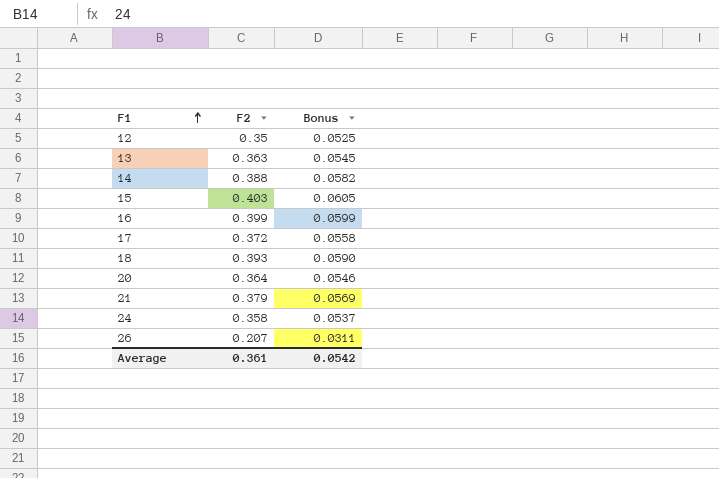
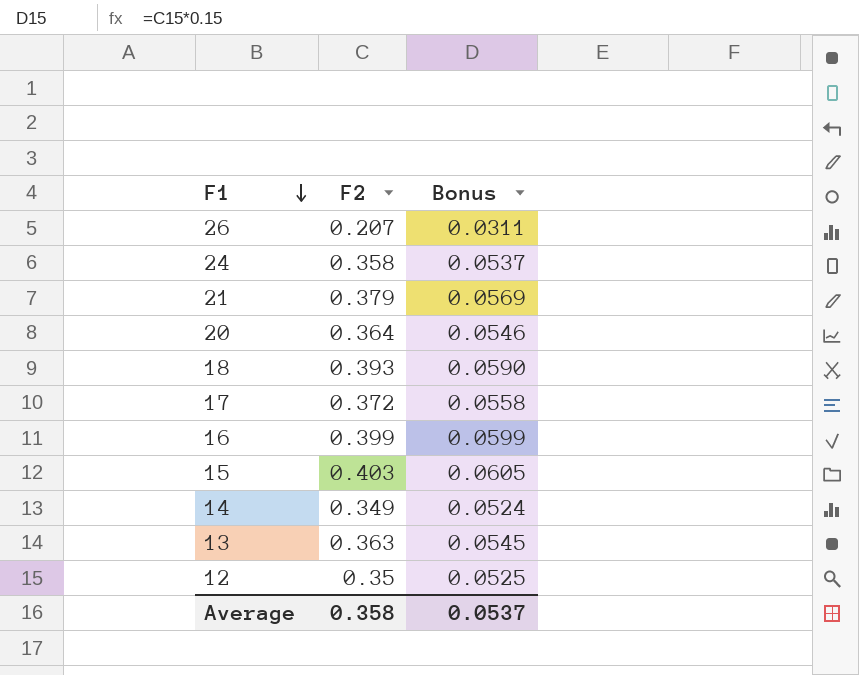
row order: F1 ascending -> F1 descending
14 | F2: 0.388 -> 0.349
14 | Bonus: 0.0582 -> 0.0524
Average | F2: 0.361 -> 0.358
Average | Bonus: 0.0542 -> 0.0537

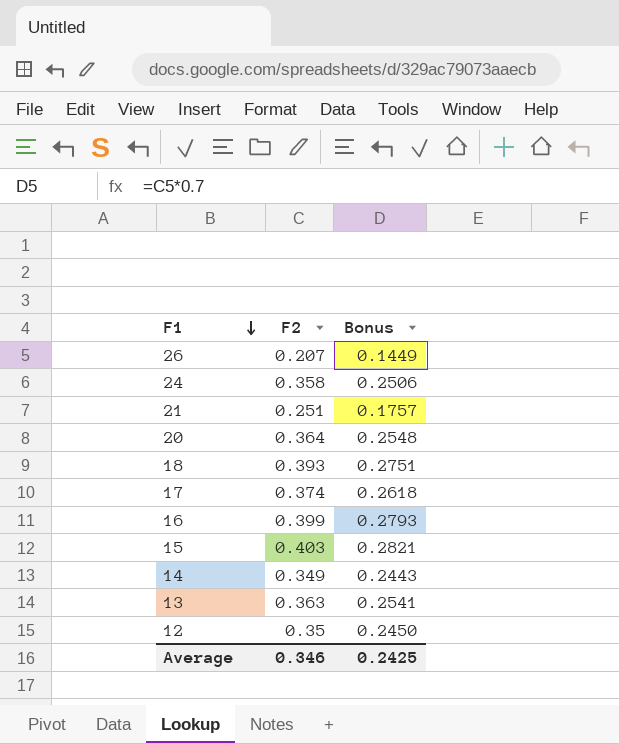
column Bonus | formula: [F2] * 0.15 -> [F2] * 0.7
21 | F2: 0.379 -> 0.251
17 | F2: 0.372 -> 0.374
Average | F2: 0.358 -> 0.346
Average | Bonus: 0.0537 -> 0.2425

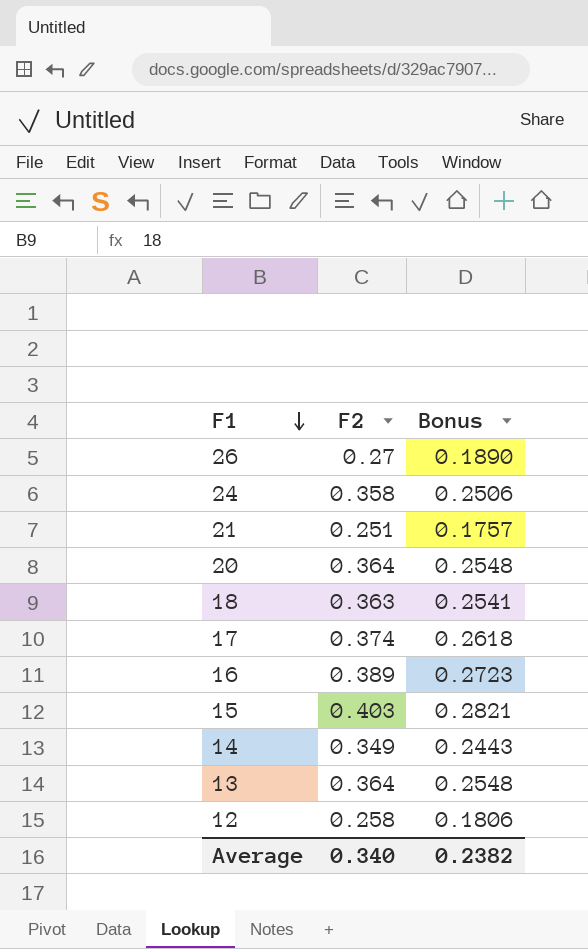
26 | F2: 0.207 -> 0.27
26 | Bonus: 0.1449 -> 0.1890
18 | F2: 0.393 -> 0.363
18 | Bonus: 0.2751 -> 0.2541
16 | F2: 0.399 -> 0.389
16 | Bonus: 0.2793 -> 0.2723
13 | F2: 0.363 -> 0.364
13 | Bonus: 0.2541 -> 0.2548
12 | F2: 0.35 -> 0.258
12 | Bonus: 0.2450 -> 0.1806
Average | F2: 0.346 -> 0.340
Average | Bonus: 0.2425 -> 0.2382

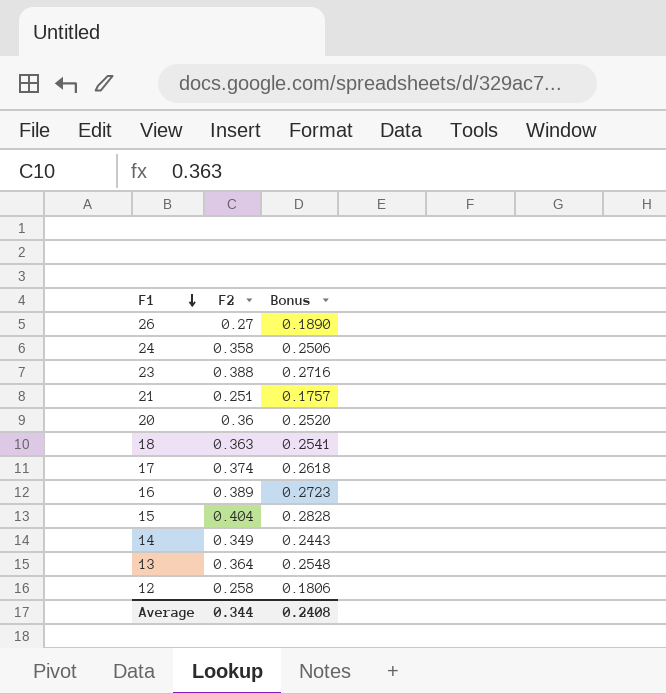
row 23: none -> 0.388 | 0.2716
20 | F2: 0.364 -> 0.36
20 | Bonus: 0.2548 -> 0.2520
15 | F2: 0.403 -> 0.404
15 | Bonus: 0.2821 -> 0.2828
Average | F2: 0.340 -> 0.344
Average | Bonus: 0.2382 -> 0.2408

